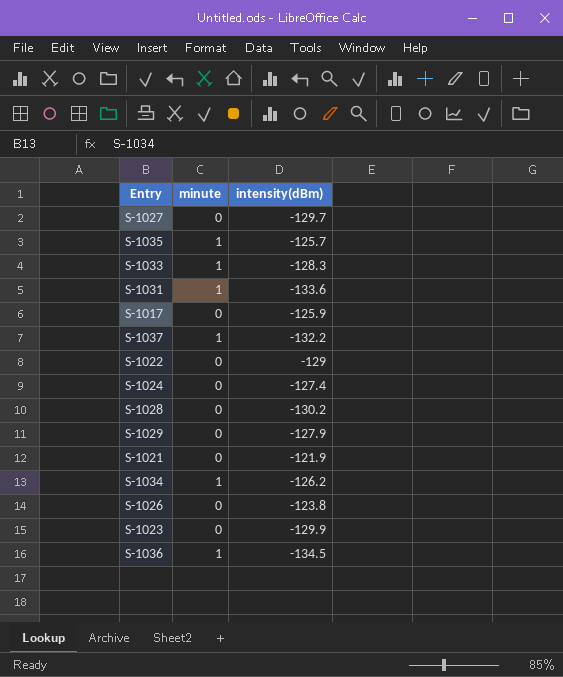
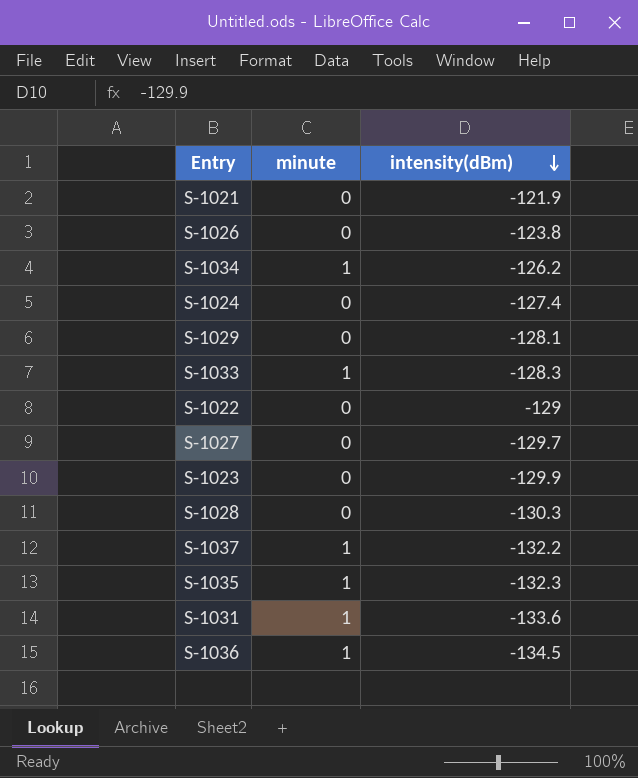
row order: none -> intensity(dBm) descending
row S-1017: 0 | -125.9 -> none
S-1029 | intensity(dBm): -127.9 -> -128.1
S-1028 | intensity(dBm): -130.2 -> -130.3
S-1035 | intensity(dBm): -125.7 -> -132.3

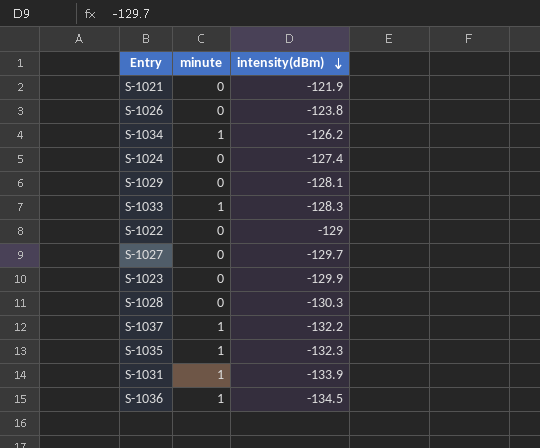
S-1031 | intensity(dBm): -133.6 -> -133.9

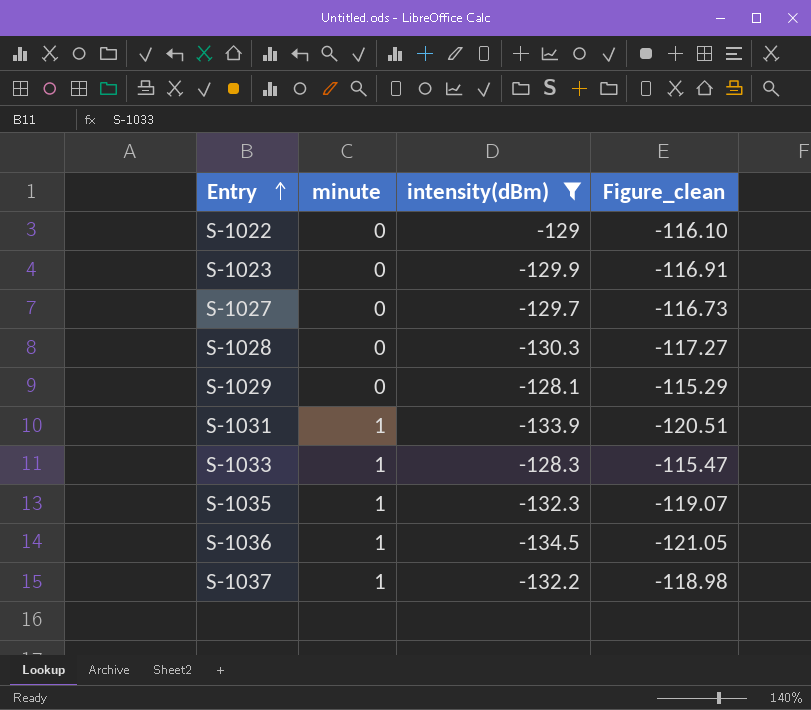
filter: none -> intensity(dBm) <= -128.1
row order: intensity(dBm) descending -> Entry ascending
column Figure_clean | formula: none -> [intensity(dBm)] * 0.9

